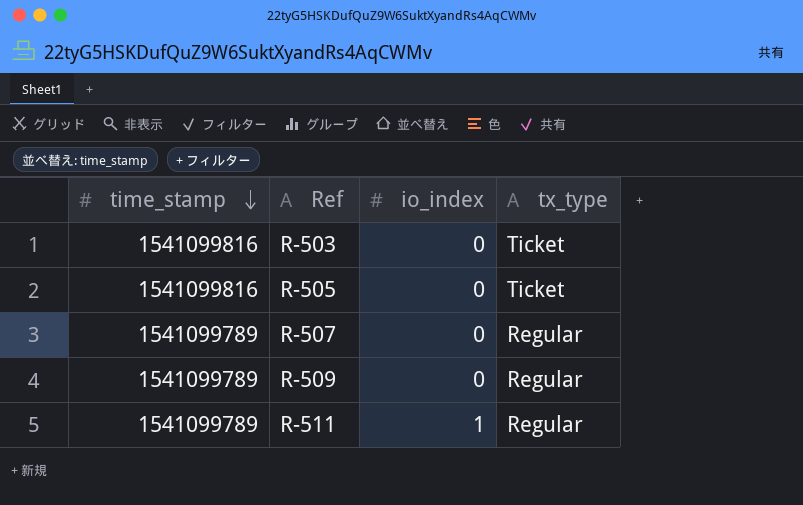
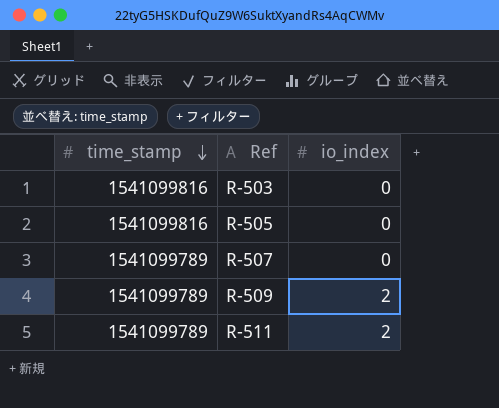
column tx_type | position: 4 -> none
R-509 | io_index: 0 -> 2
R-511 | io_index: 1 -> 2

